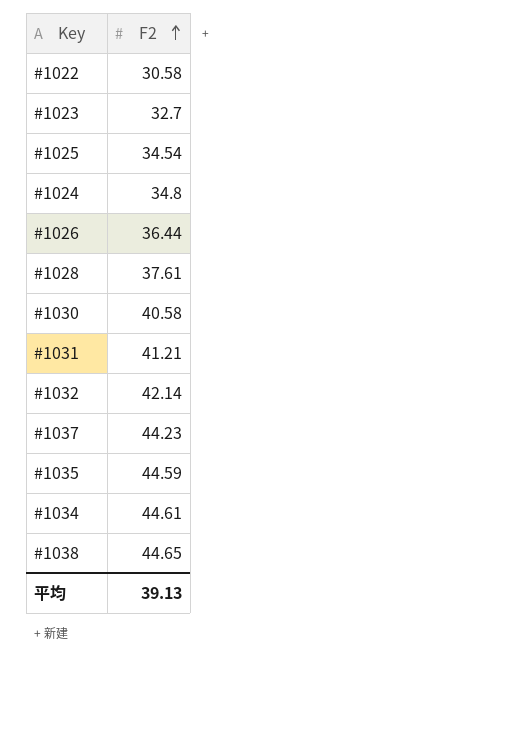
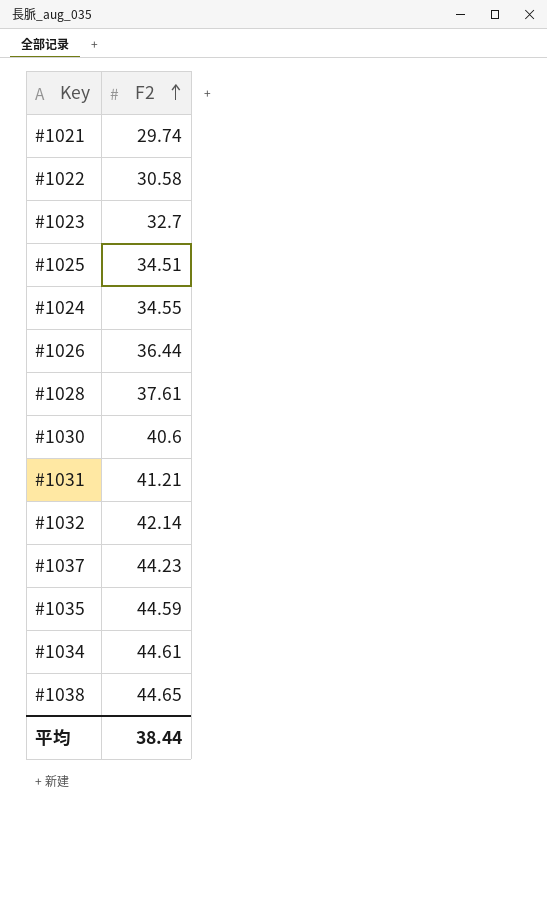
row #1021: none -> 29.74
#1025 | F2: 34.54 -> 34.51
#1024 | F2: 34.8 -> 34.55
#1030 | F2: 40.58 -> 40.6
平均 | F2: 39.13 -> 38.44

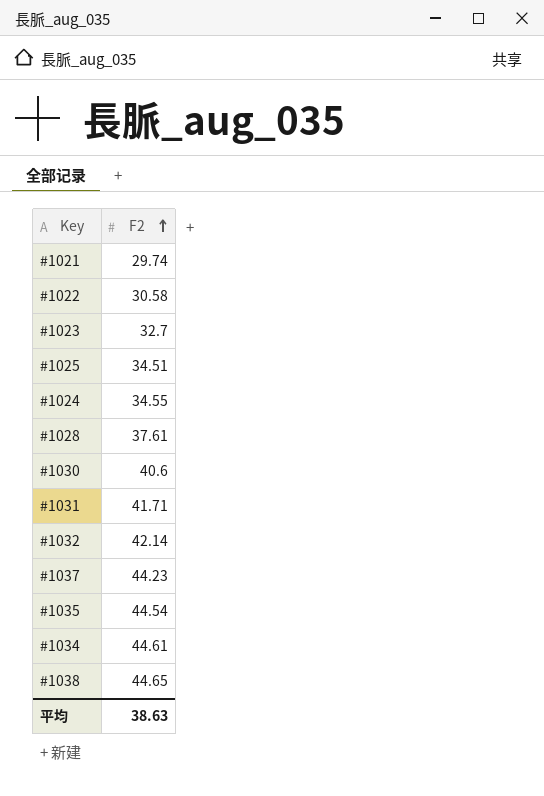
row #1026: 36.44 -> none
#1031 | F2: 41.21 -> 41.71
#1035 | F2: 44.59 -> 44.54
平均 | F2: 38.44 -> 38.63

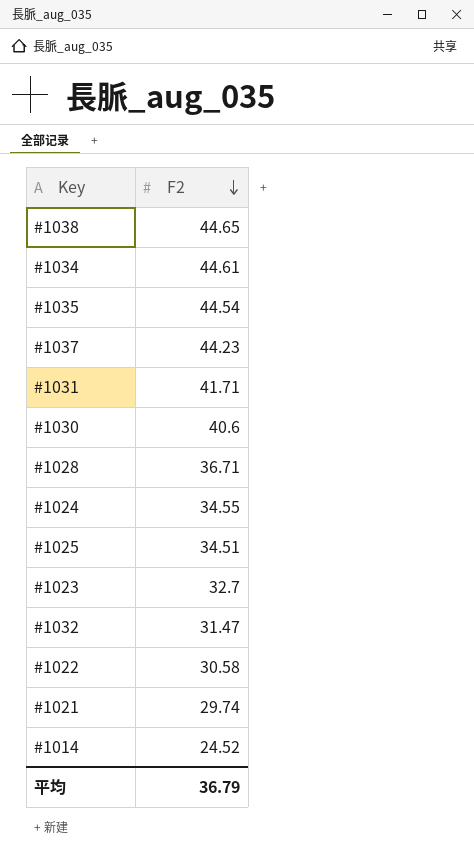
row order: F2 ascending -> F2 descending
#1028 | F2: 37.61 -> 36.71
#1032 | F2: 42.14 -> 31.47
row #1014: none -> 24.52
平均 | F2: 38.63 -> 36.79

